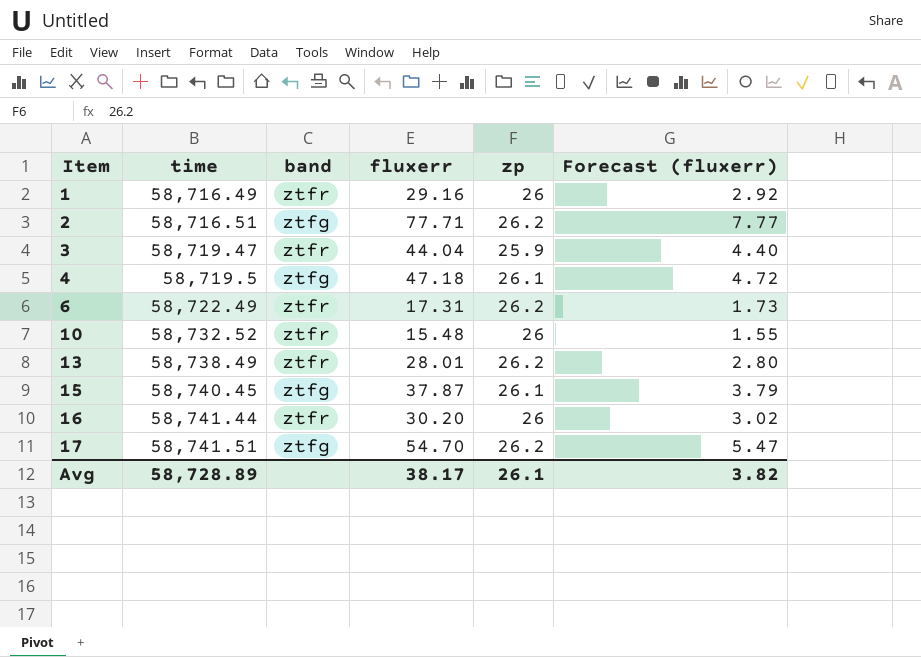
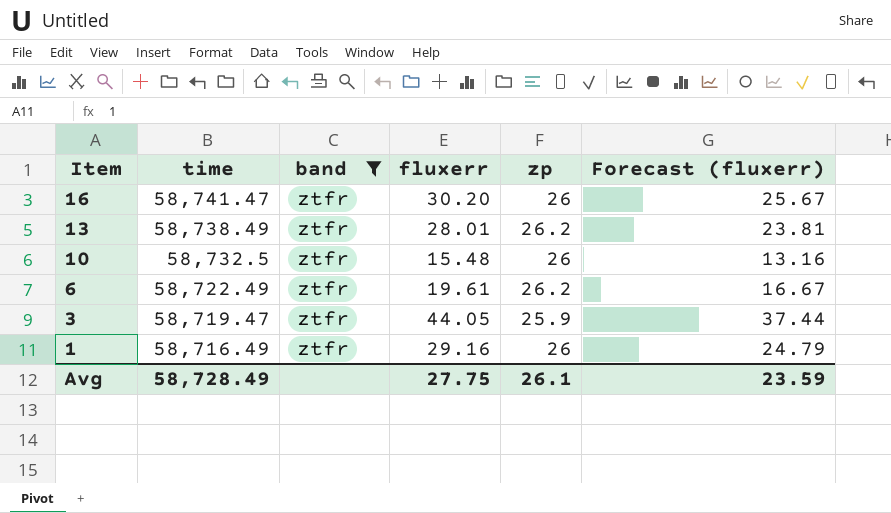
filter: none -> band = ztfr
row order: Item ascending -> Item descending
column Forecast (fluxerr) | formula: [fluxerr] * 0.1 -> [fluxerr] * 0.85
16 | time: 58,741.44 -> 58,741.47
10 | time: 58,732.52 -> 58,732.5
6 | fluxerr: 17.31 -> 19.61
3 | fluxerr: 44.04 -> 44.05
Avg | time: 58,728.89 -> 58,728.49
Avg | fluxerr: 38.17 -> 27.75
Avg | Forecast (fluxerr): 3.82 -> 23.59

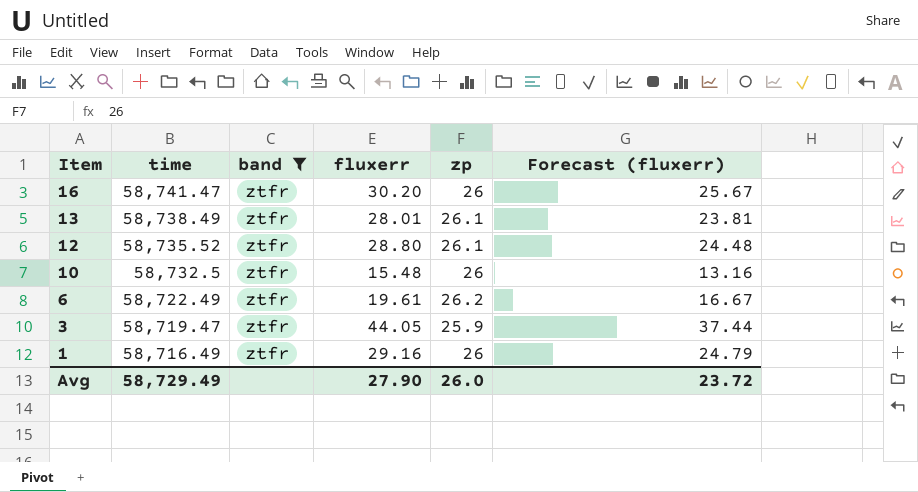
13 | zp: 26.2 -> 26.1
row 12: none -> 58,735.52 | ztfr | 28.80 | 26.1 | 24.48
Avg | time: 58,728.49 -> 58,729.49
Avg | fluxerr: 27.75 -> 27.90
Avg | zp: 26.1 -> 26.0
Avg | Forecast (fluxerr): 23.59 -> 23.72

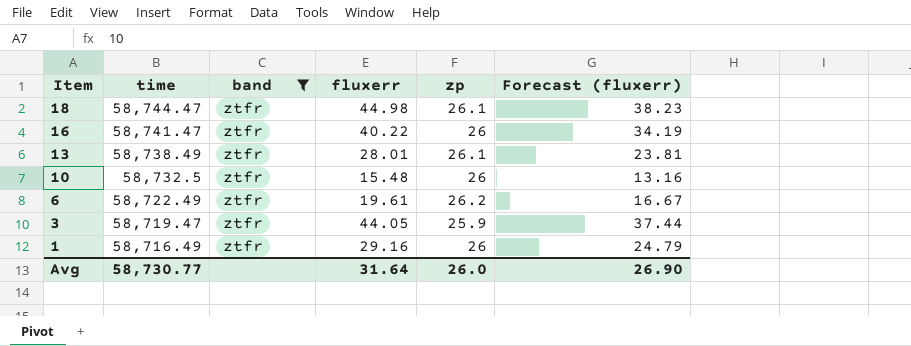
row 12: 58,735.52 | ztfr | 28.80 | 26.1 | 24.48 -> none
row 18: none -> 58,744.47 | ztfr | 44.98 | 26.1 | 38.23
16 | fluxerr: 30.20 -> 40.22
16 | Forecast (fluxerr): 25.67 -> 34.19
Avg | time: 58,729.49 -> 58,730.77
Avg | fluxerr: 27.90 -> 31.64
Avg | Forecast (fluxerr): 23.72 -> 26.90

